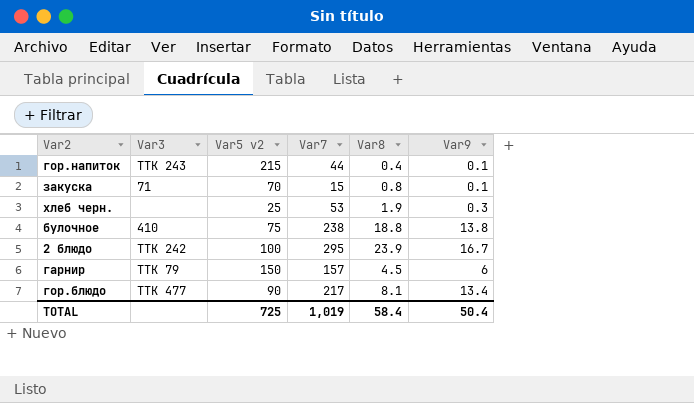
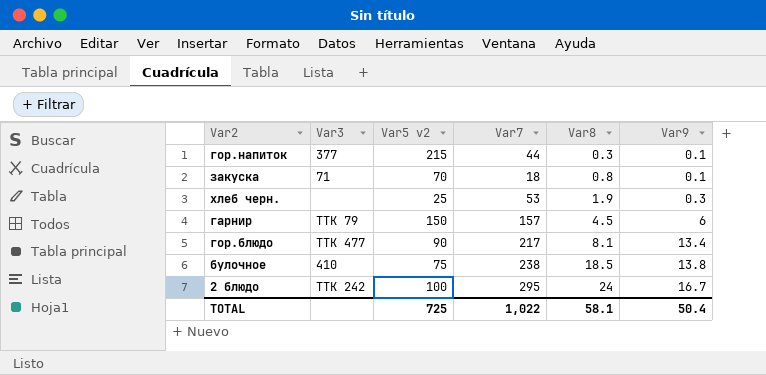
row order: none -> Var8 ascending
гор.напиток | Var3: ТТК 243 -> 377
гор.напиток | Var8: 0.4 -> 0.3
закуска | Var7: 15 -> 18
булочное | Var8: 18.8 -> 18.5
2 блюдо | Var8: 23.9 -> 24
TOTAL | Var7: 1,019 -> 1,022
TOTAL | Var8: 58.4 -> 58.1

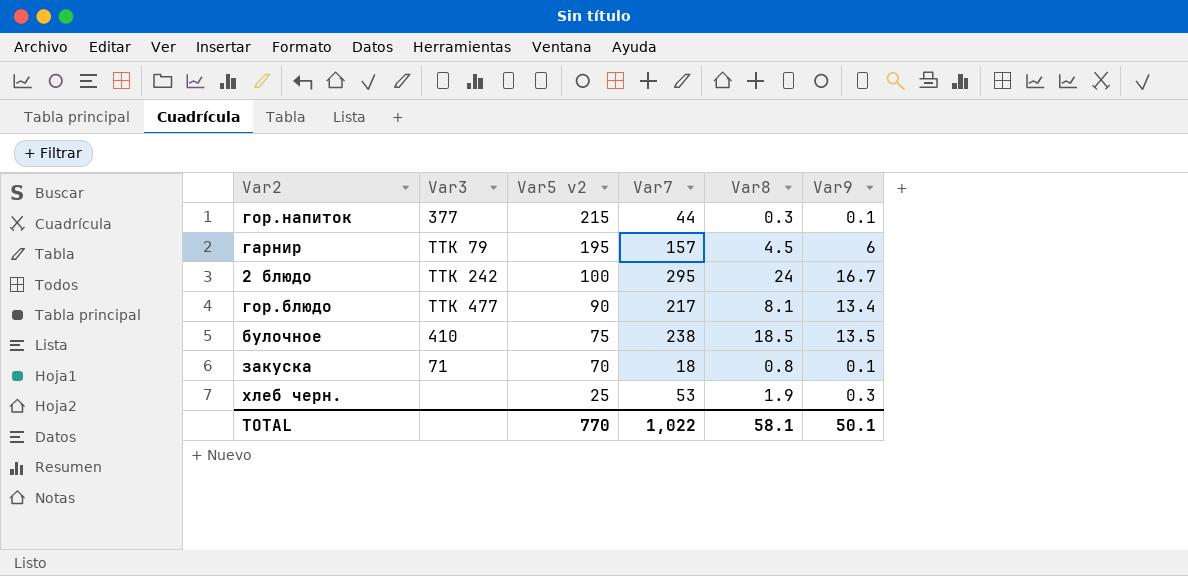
row order: Var8 ascending -> Var5 v2 descending
гарнир | Var5 v2: 150 -> 195
булочное | Var9: 13.8 -> 13.5
TOTAL | Var5 v2: 725 -> 770
TOTAL | Var9: 50.4 -> 50.1

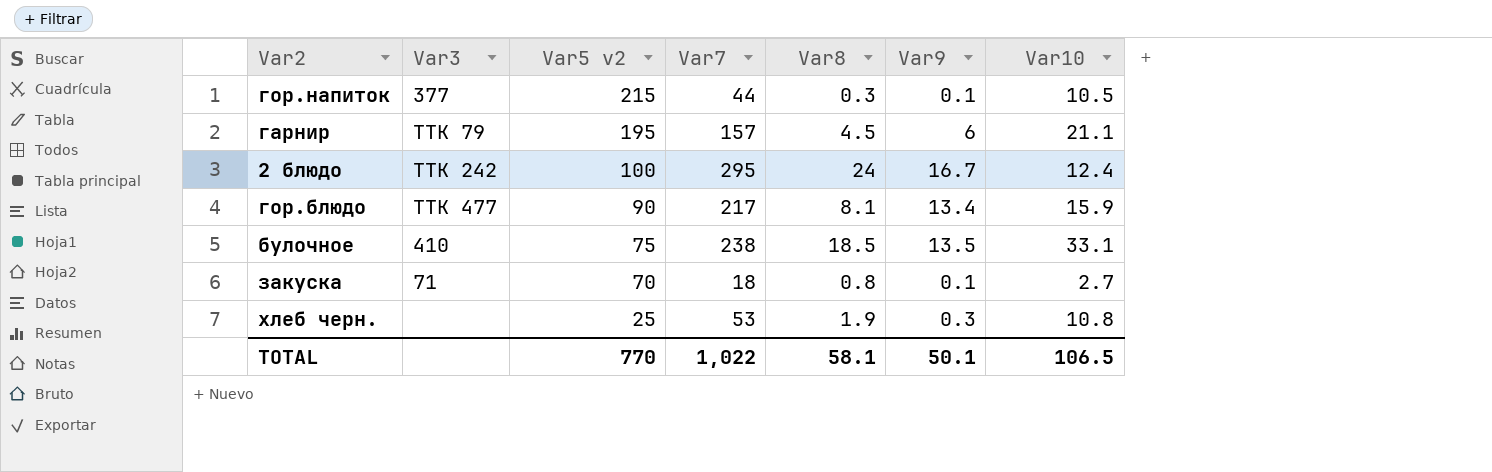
column Var10 | position: none -> 7

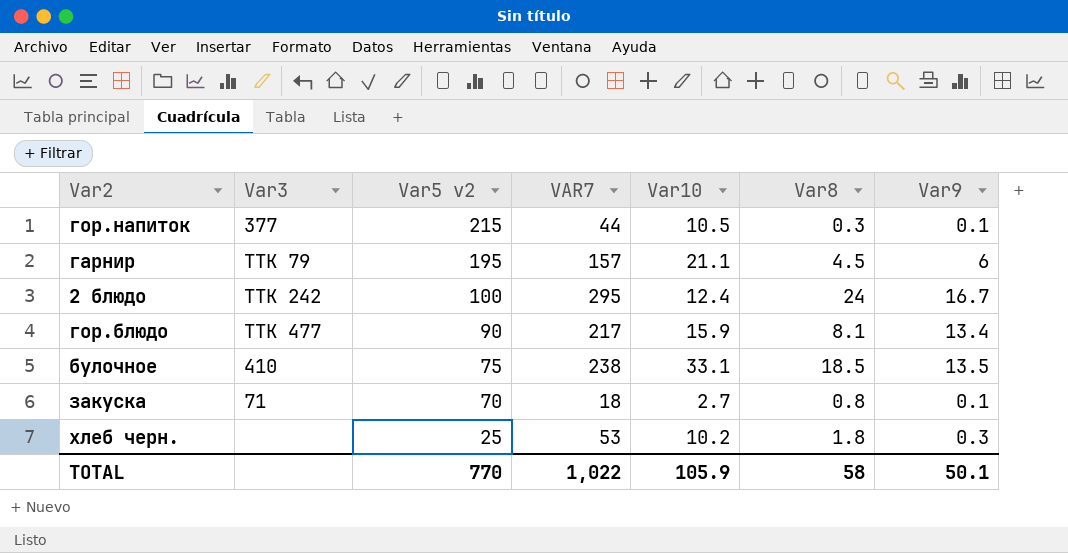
column name: Var7 -> VAR7
column Var10 | position: 7 -> 5
хлеб черн. | Var10: 10.8 -> 10.2
хлеб черн. | Var8: 1.9 -> 1.8
TOTAL | Var10: 106.5 -> 105.9
TOTAL | Var8: 58.1 -> 58

